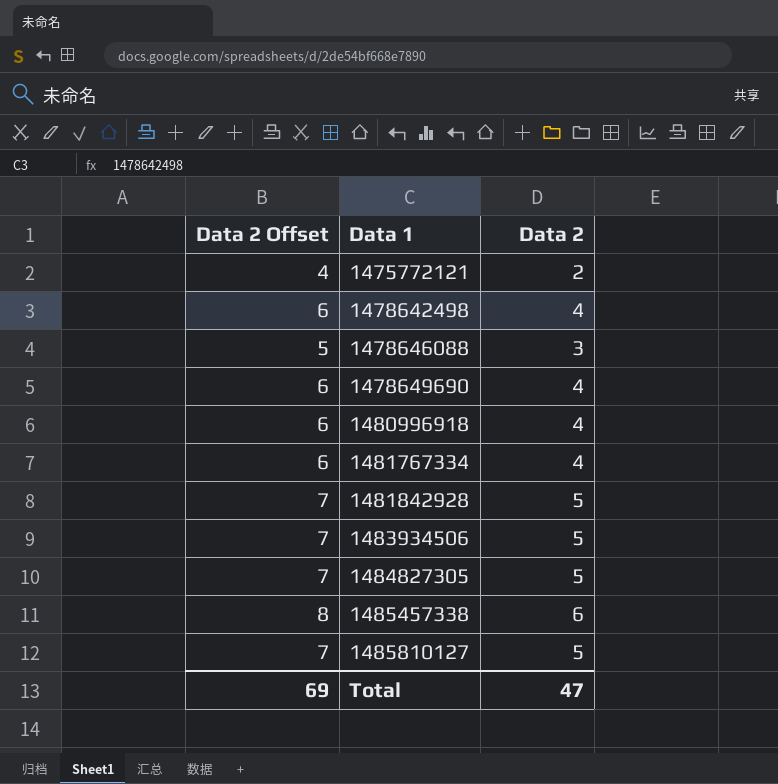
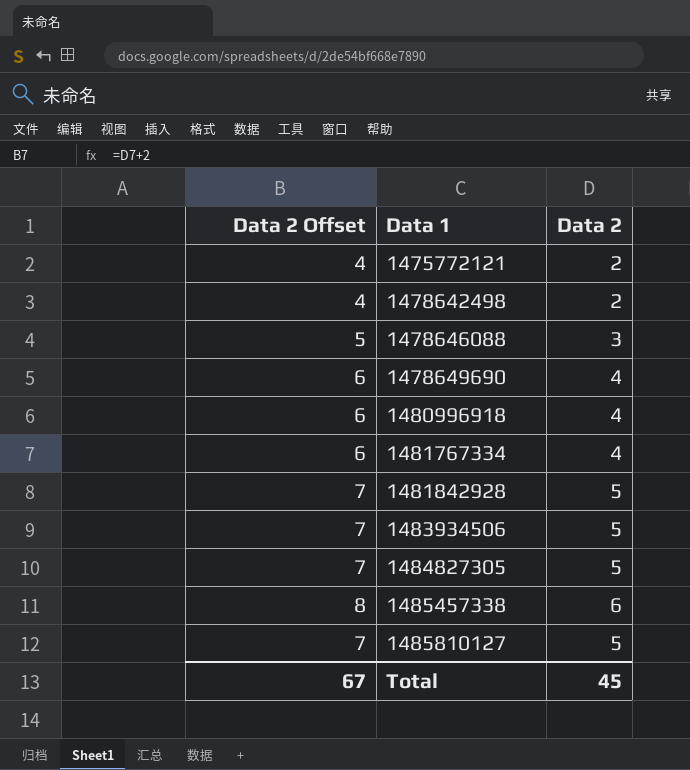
1478642498 | Data 2 Offset: 6 -> 4
1478642498 | Data 2: 4 -> 2
Total | Data 2 Offset: 69 -> 67
Total | Data 2: 47 -> 45

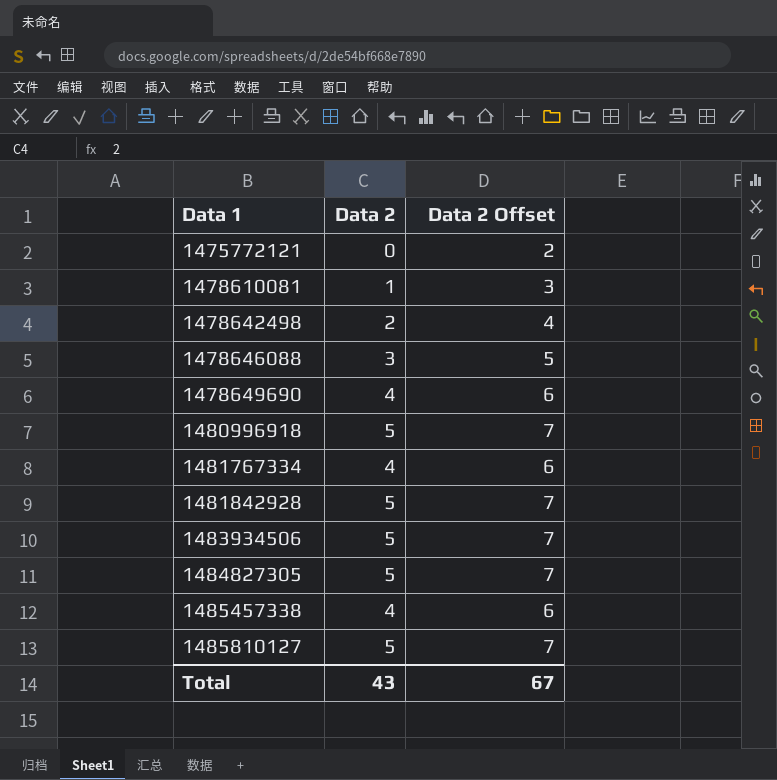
column Data 2 Offset | position: 1 -> 3
1475772121 | Data 2: 2 -> 0
1475772121 | Data 2 Offset: 4 -> 2
row 1478610081: none -> 1 | 3
1480996918 | Data 2: 4 -> 5
1480996918 | Data 2 Offset: 6 -> 7
1485457338 | Data 2: 6 -> 4
1485457338 | Data 2 Offset: 8 -> 6
Total | Data 2: 45 -> 43

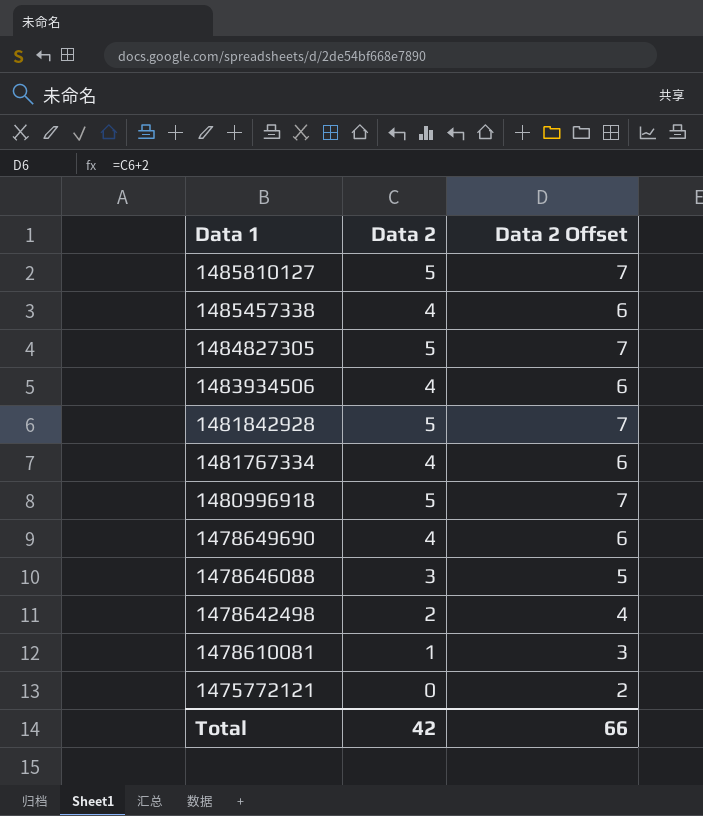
row order: Data 1 ascending -> Data 1 descending
1483934506 | Data 2: 5 -> 4
1483934506 | Data 2 Offset: 7 -> 6
Total | Data 2: 43 -> 42
Total | Data 2 Offset: 67 -> 66

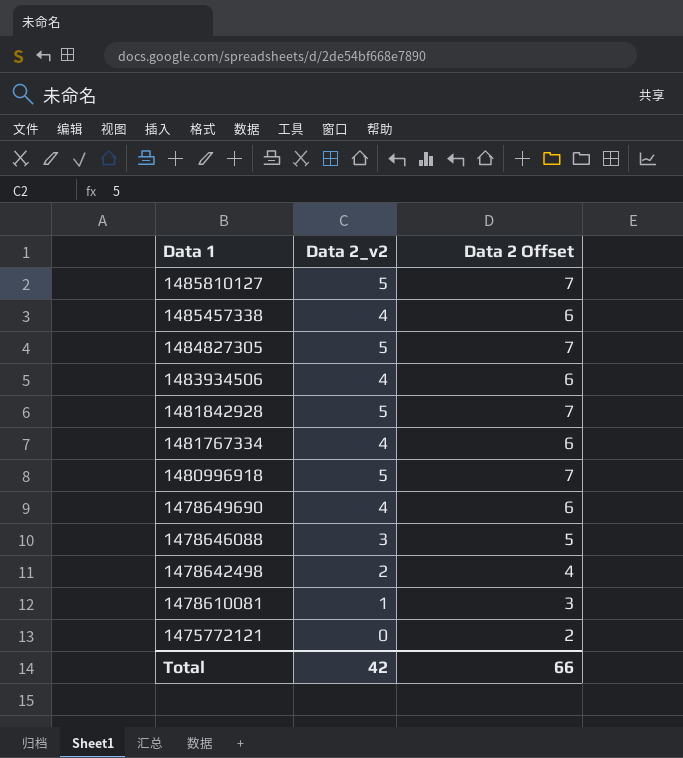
column name: Data 2 -> Data 2_v2

